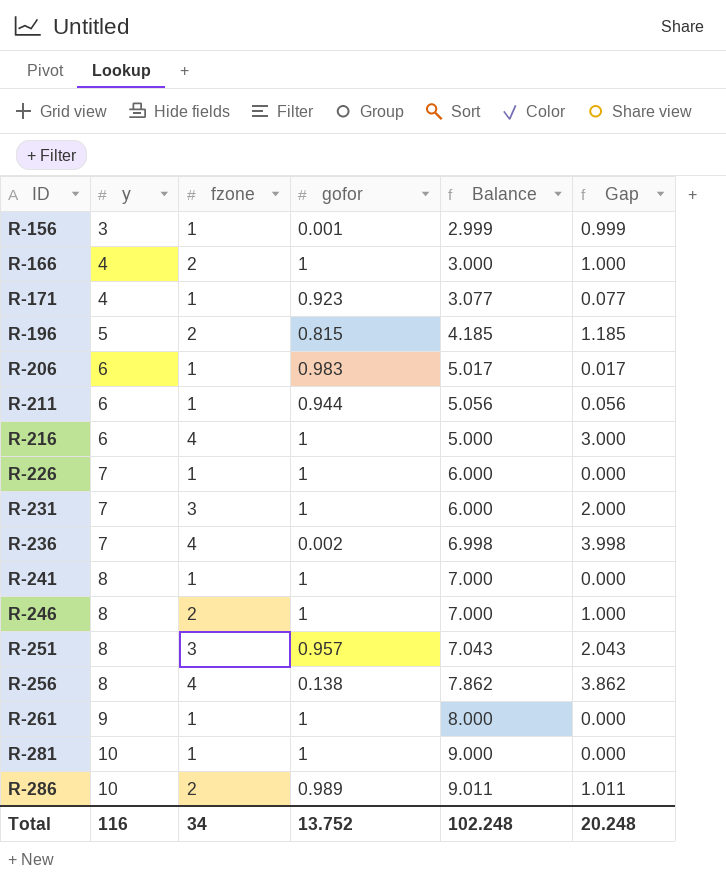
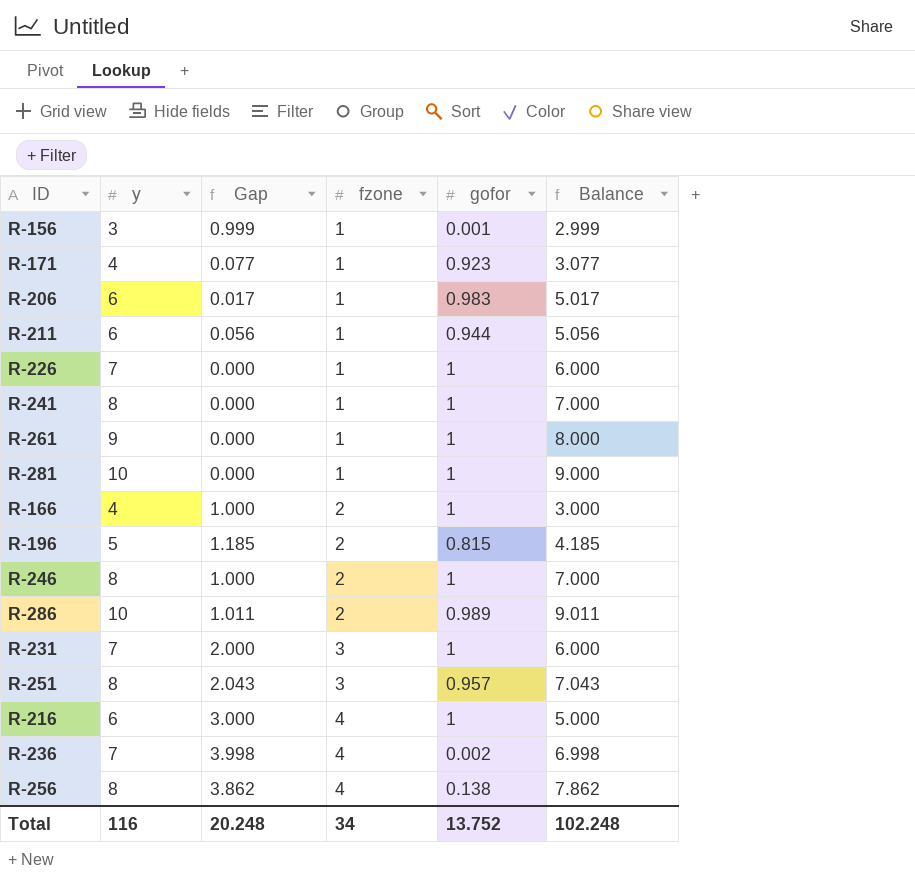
row order: ID ascending -> fzone ascending
column Gap | position: 6 -> 3

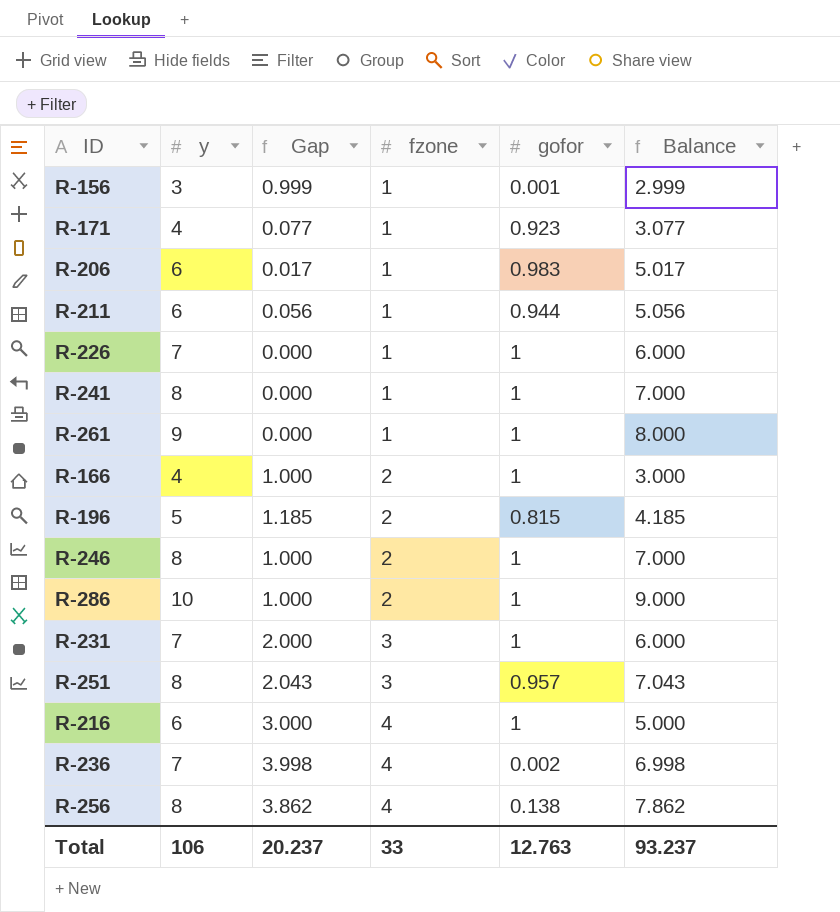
row R-281: 10 | 0.000 | 1 | 1 | 9.000 -> none
R-286 | Gap: 1.011 -> 1.000
R-286 | gofor: 0.989 -> 1
R-286 | Balance: 9.011 -> 9.000
Total | y: 116 -> 106
Total | Gap: 20.248 -> 20.237
Total | fzone: 34 -> 33
Total | gofor: 13.752 -> 12.763
Total | Balance: 102.248 -> 93.237

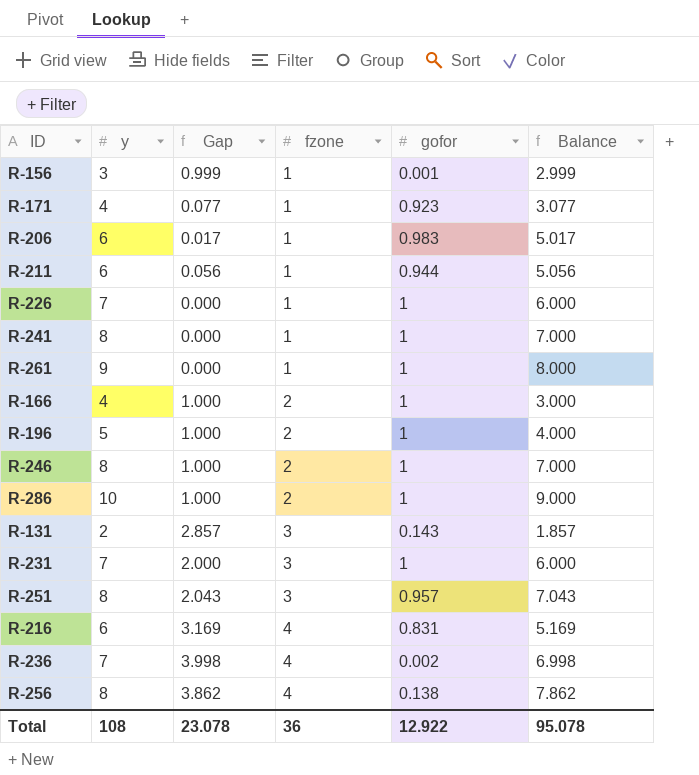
R-196 | Gap: 1.185 -> 1.000
R-196 | gofor: 0.815 -> 1
R-196 | Balance: 4.185 -> 4.000
row R-131: none -> 2 | 2.857 | 3 | 0.143 | 1.857
R-216 | Gap: 3.000 -> 3.169
R-216 | gofor: 1 -> 0.831
R-216 | Balance: 5.000 -> 5.169
Total | y: 106 -> 108
Total | Gap: 20.237 -> 23.078
Total | fzone: 33 -> 36
Total | gofor: 12.763 -> 12.922
Total | Balance: 93.237 -> 95.078

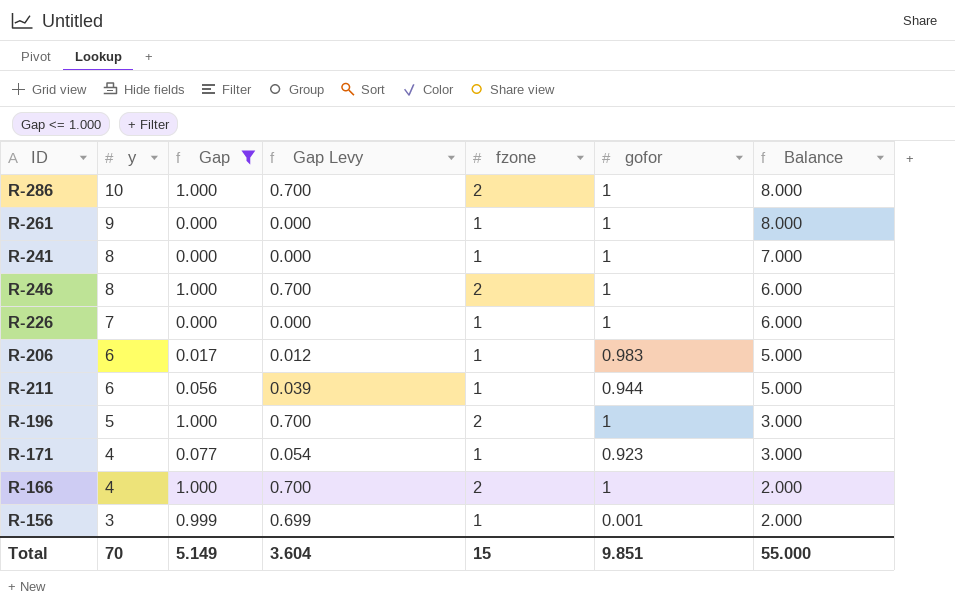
filter: none -> Gap <= 1.000
row order: fzone ascending -> y descending
column Gap Levy | formula: none -> [Gap] * 0.7
column Balance | formula: [y] - [gofor] -> [y] - [fzone]
Total | y: 108 -> 70
Total | Gap: 23.078 -> 5.149
Total | fzone: 36 -> 15
Total | gofor: 12.922 -> 9.851
Total | Balance: 95.078 -> 55.000

